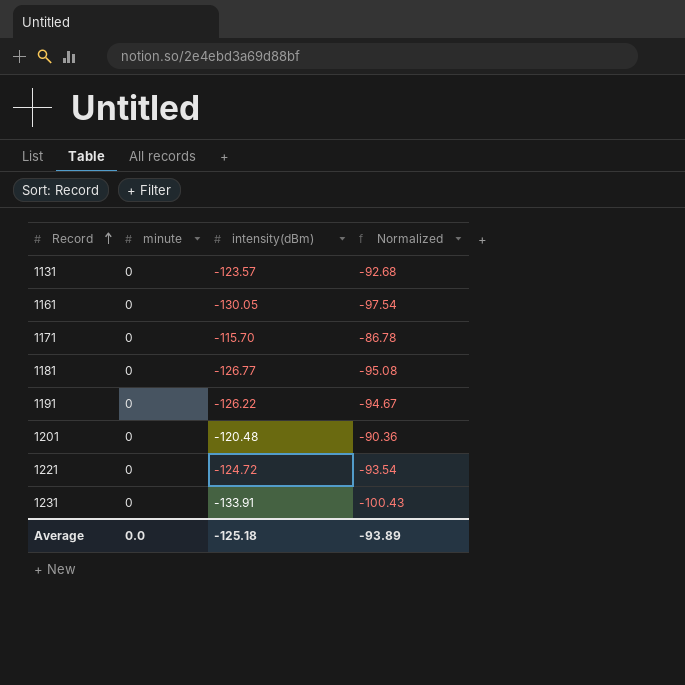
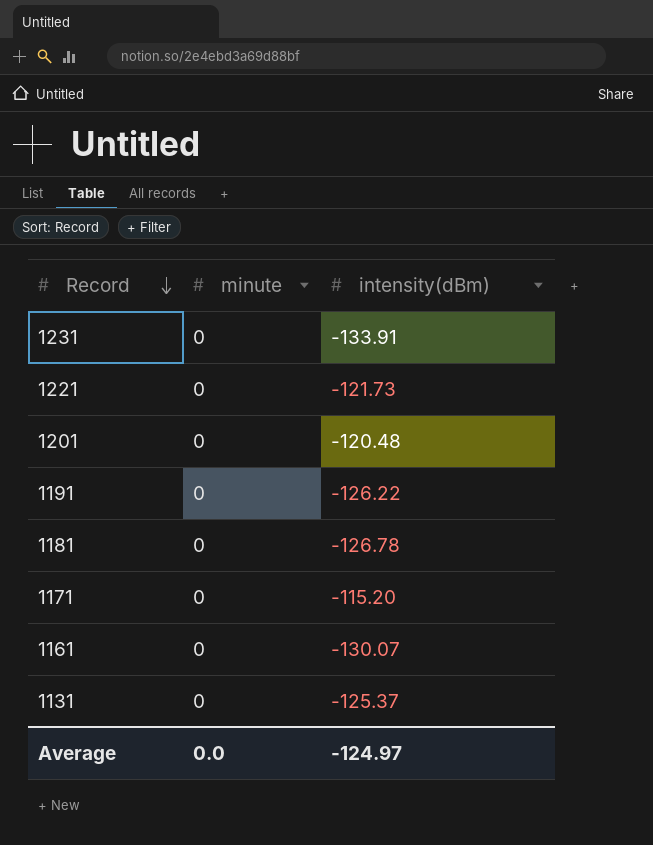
row order: Record ascending -> Record descending
column Normalized | formula: [intensity(dBm)] * 0.75 -> none
1221 | intensity(dBm): -124.72 -> -121.73
1181 | intensity(dBm): -126.77 -> -126.78
1171 | intensity(dBm): -115.70 -> -115.20
1161 | intensity(dBm): -130.05 -> -130.07
1131 | intensity(dBm): -123.57 -> -125.37
Average | intensity(dBm): -125.18 -> -124.97

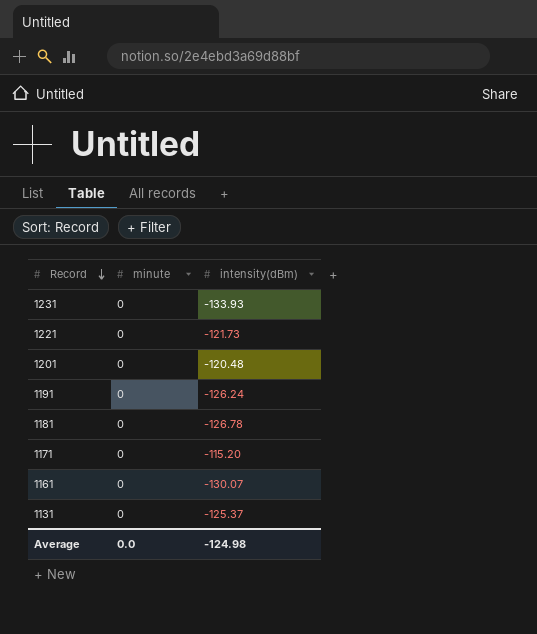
1231 | intensity(dBm): -133.91 -> -133.93
1191 | intensity(dBm): -126.22 -> -126.24
Average | intensity(dBm): -124.97 -> -124.98

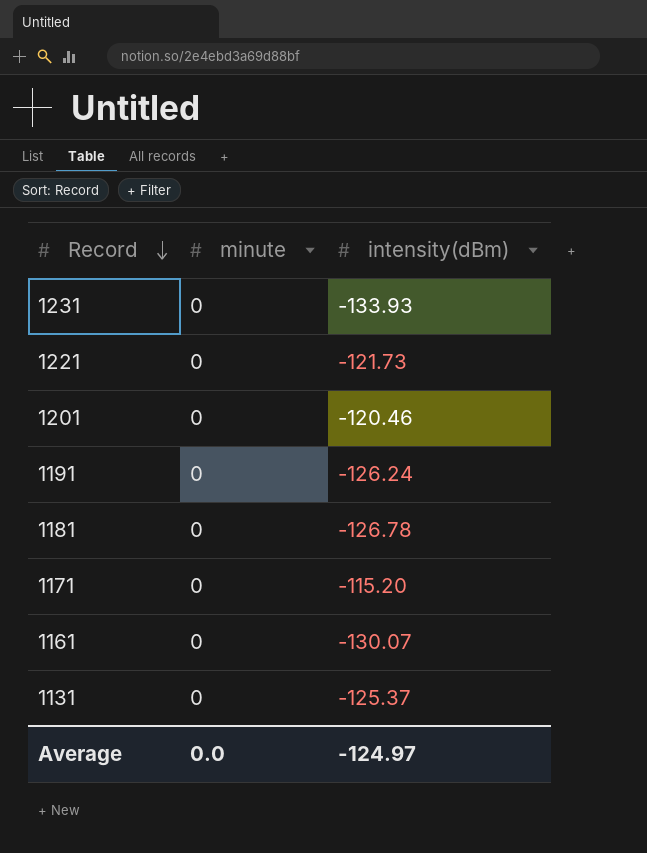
1201 | intensity(dBm): -120.48 -> -120.46
Average | intensity(dBm): -124.98 -> -124.97

